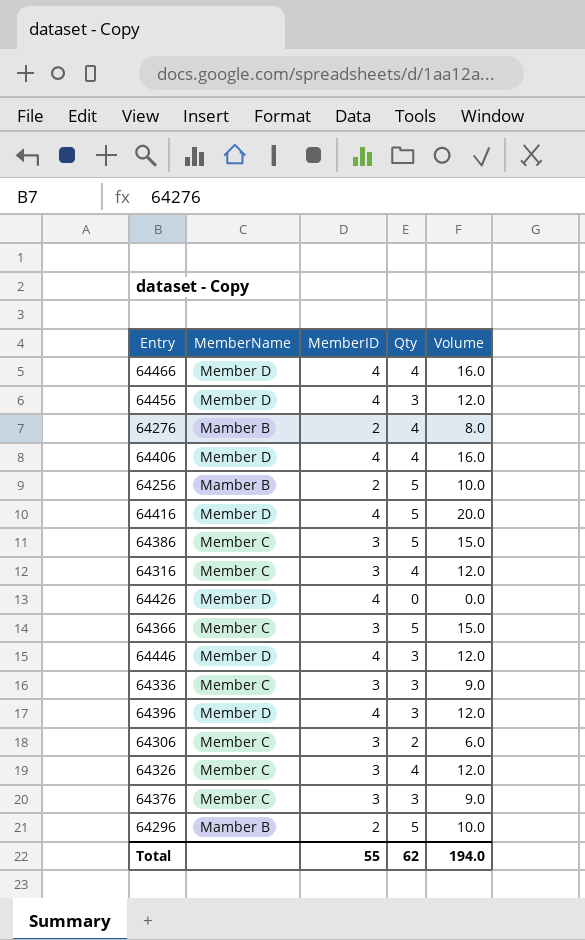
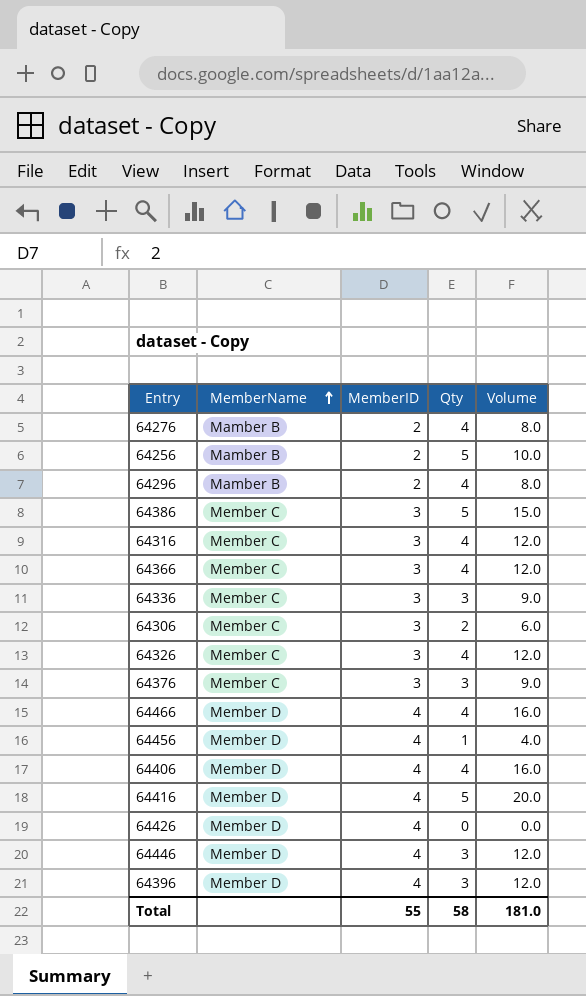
row order: none -> MemberName ascending
64296 | Qty: 5 -> 4
64296 | Volume: 10.0 -> 8.0
64366 | Qty: 5 -> 4
64366 | Volume: 15.0 -> 12.0
64456 | Qty: 3 -> 1
64456 | Volume: 12.0 -> 4.0
Total | Qty: 62 -> 58
Total | Volume: 194.0 -> 181.0

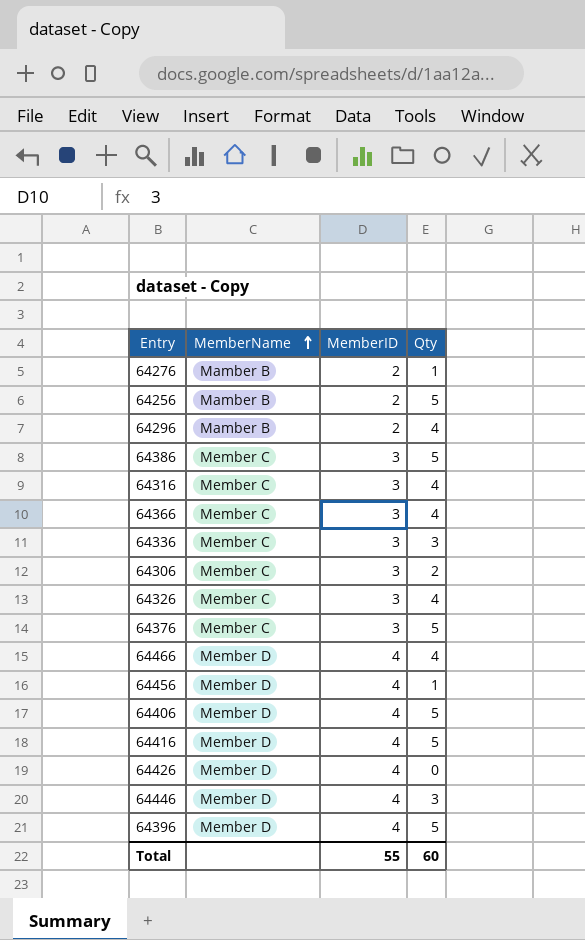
column Volume | formula: [MemberID] * [Qty] -> none
64276 | Qty: 4 -> 1
64376 | Qty: 3 -> 5
64406 | Qty: 4 -> 5
64396 | Qty: 3 -> 5
Total | Qty: 58 -> 60

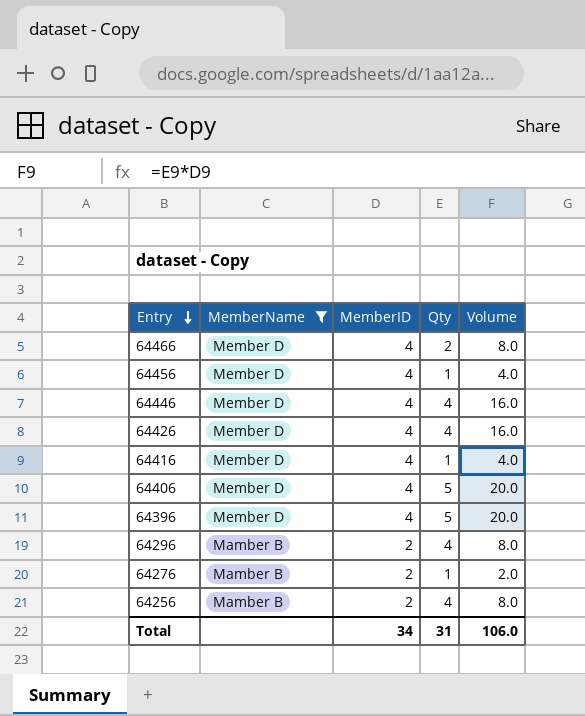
filter: none -> MemberName != Member C
row order: MemberName ascending -> Entry descending
column Volume | formula: none -> [MemberID] * [Qty]
64466 | Qty: 4 -> 2
64446 | Qty: 3 -> 4
64426 | Qty: 0 -> 4
64416 | Qty: 5 -> 1
64256 | Qty: 5 -> 4
Total | MemberID: 55 -> 34
Total | Qty: 60 -> 31

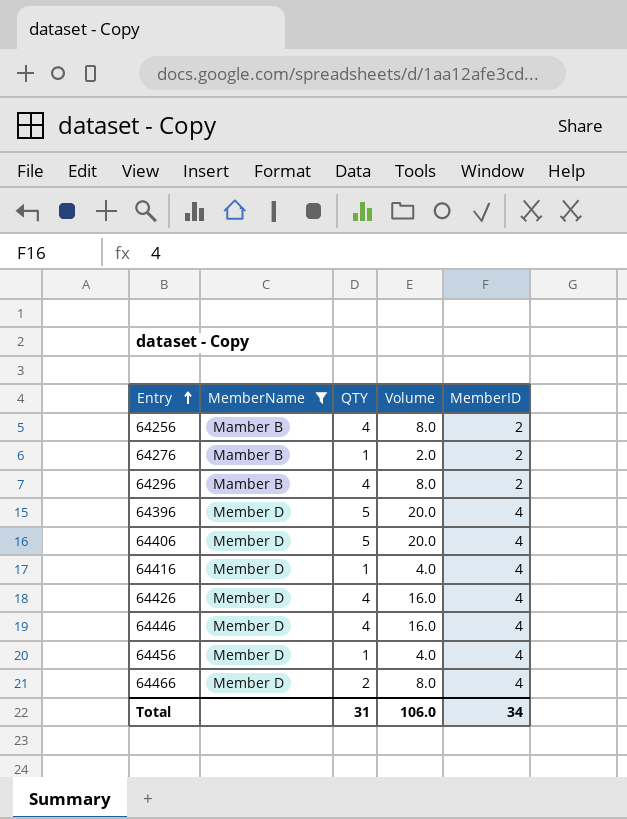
row order: Entry descending -> Entry ascending
column name: Qty -> QTY
column MemberID | position: 3 -> 5

